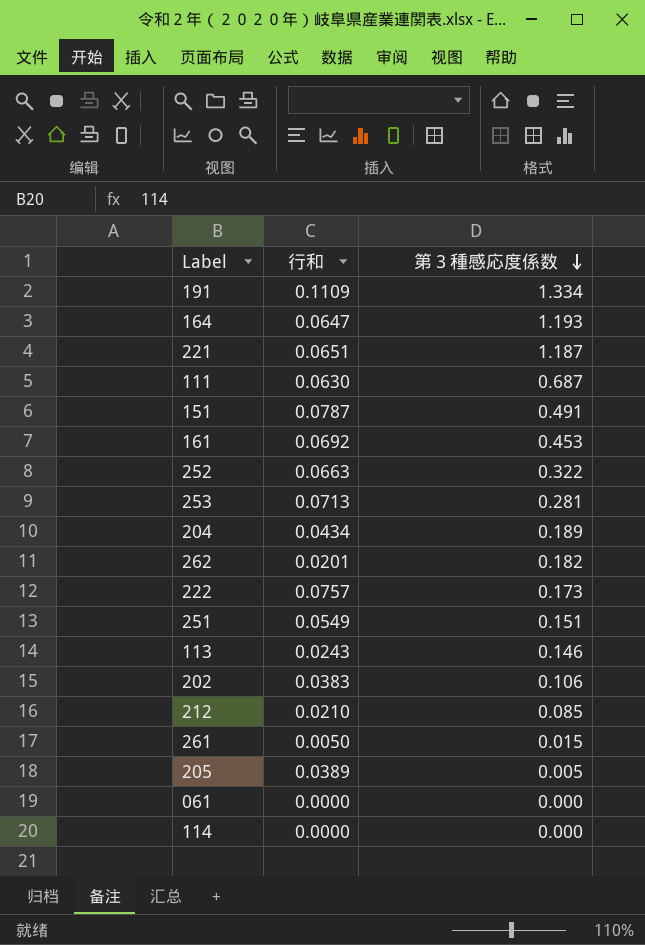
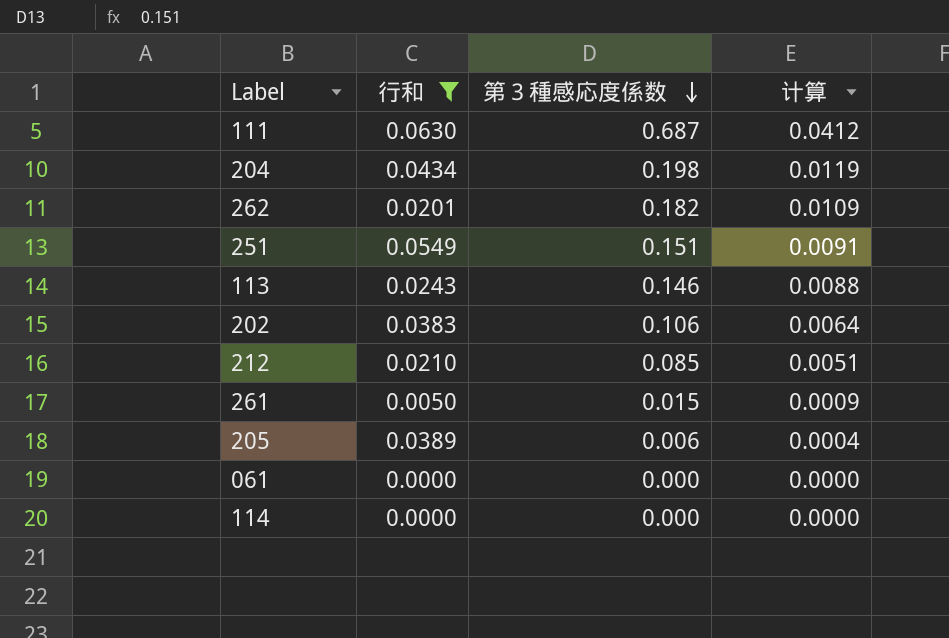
filter: none -> 行和 <= 0.0630
column 计算 | formula: none -> [第３種感応度係数] * 0.06
204 | 第３種感応度係数: 0.189 -> 0.198
205 | 第３種感応度係数: 0.005 -> 0.006

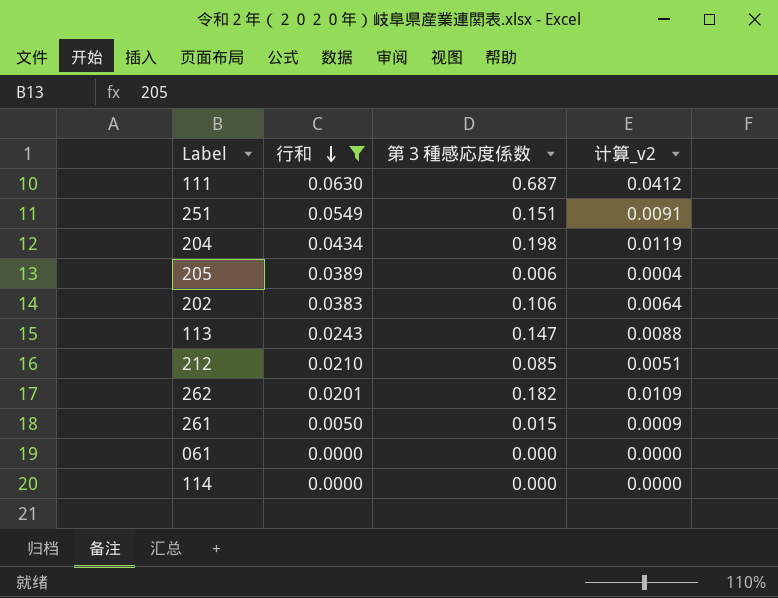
row order: 第３種感応度係数 descending -> 行和 descending
column name: 计算 -> 计算_v2
113 | 第３種感応度係数: 0.146 -> 0.147

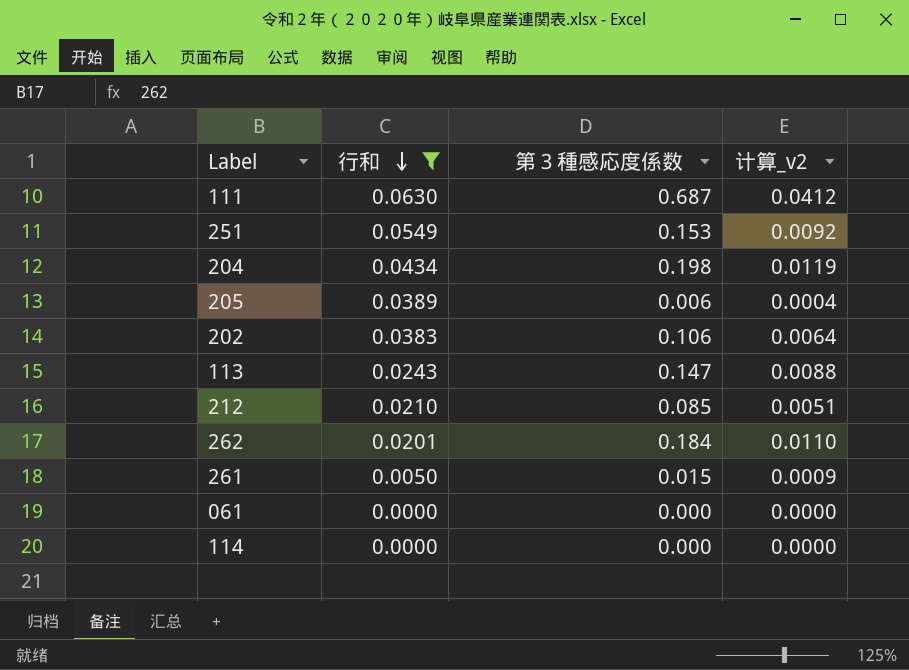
251 | 第３種感応度係数: 0.151 -> 0.153
251 | 计算_v2: 0.0091 -> 0.0092
262 | 第３種感応度係数: 0.182 -> 0.184
262 | 计算_v2: 0.0109 -> 0.0110

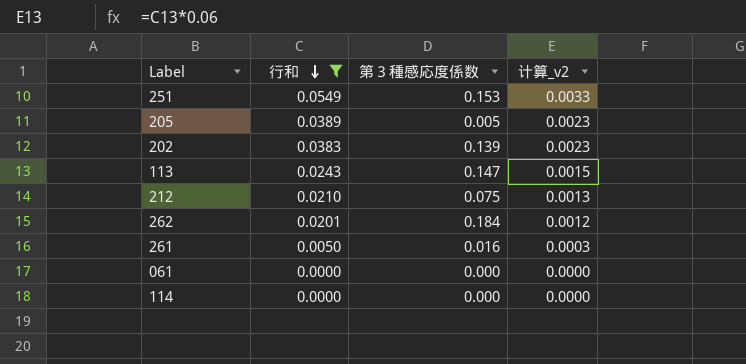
column 计算_v2 | formula: [第３種感応度係数] * 0.06 -> [行和] * 0.06
row 111: 0.0630 | 0.687 | 0.0412 -> none
row 204: 0.0434 | 0.198 | 0.0119 -> none
205 | 第３種感応度係数: 0.006 -> 0.005
202 | 第３種感応度係数: 0.106 -> 0.139
212 | 第３種感応度係数: 0.085 -> 0.075
261 | 第３種感応度係数: 0.015 -> 0.016

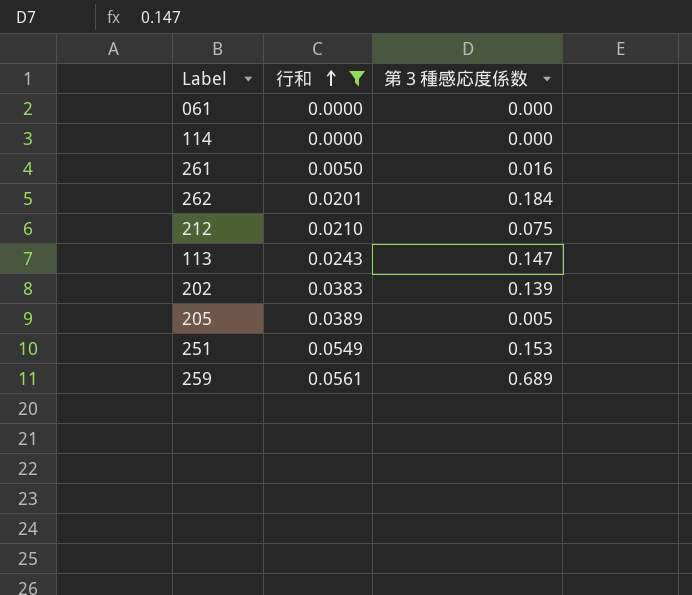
row order: 行和 descending -> 行和 ascending
column 计算_v2 | formula: [行和] * 0.06 -> none
row 259: none -> 0.0561 | 0.689

